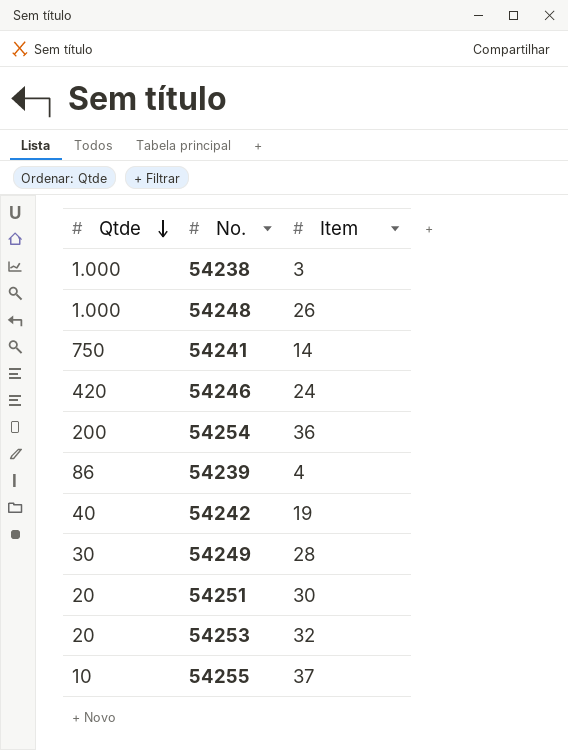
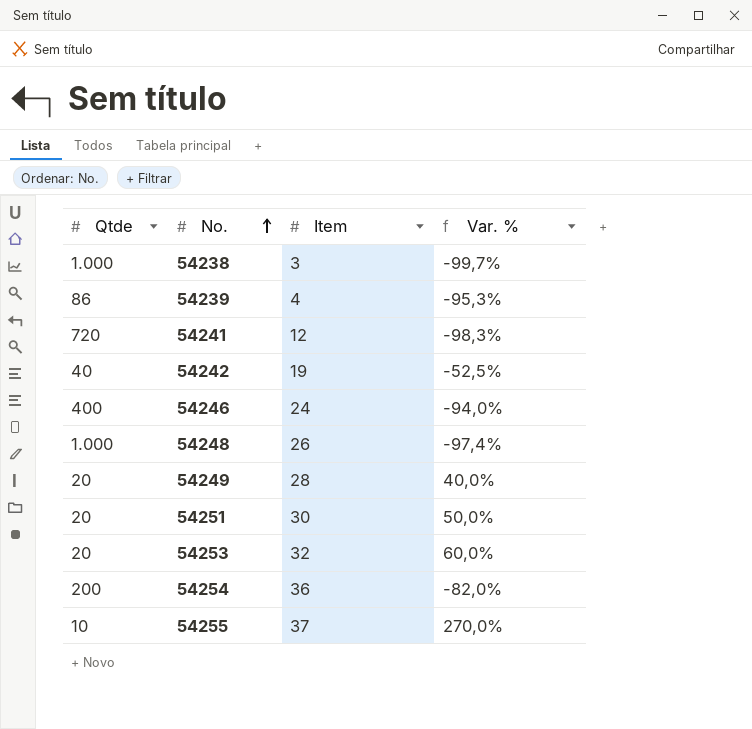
row order: Qtde descending -> No. ascending
column Var. % | formula: none -> ([Item] - [Qtde]) / [Qtde]
54241 | Qtde: 750 -> 720
54241 | Item: 14 -> 12
54246 | Qtde: 420 -> 400
54249 | Qtde: 30 -> 20

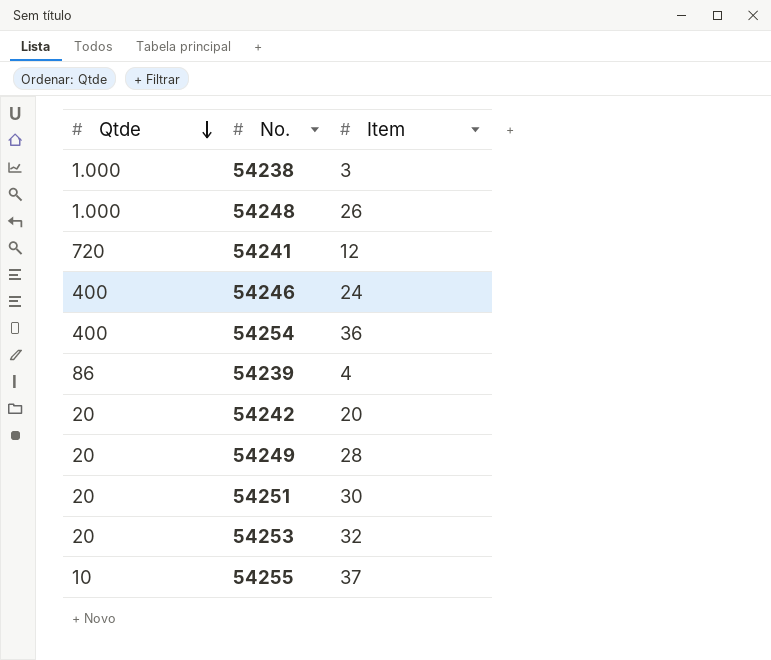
row order: No. ascending -> Qtde descending
column Var. % | formula: ([Item] - [Qtde]) / [Qtde] -> none
54254 | Qtde: 200 -> 400
54242 | Qtde: 40 -> 20
54242 | Item: 19 -> 20

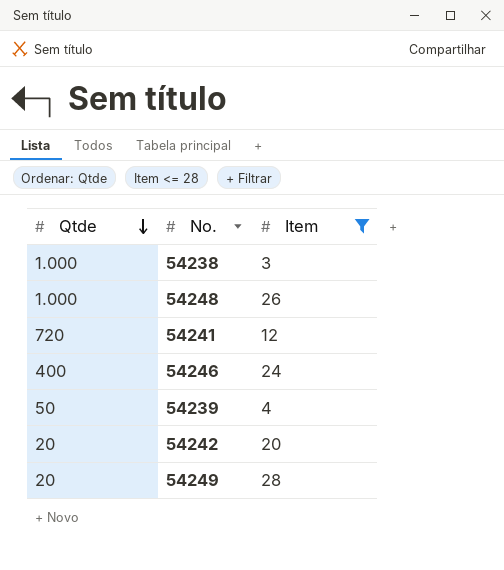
filter: none -> Item <= 28
54239 | Qtde: 86 -> 50

